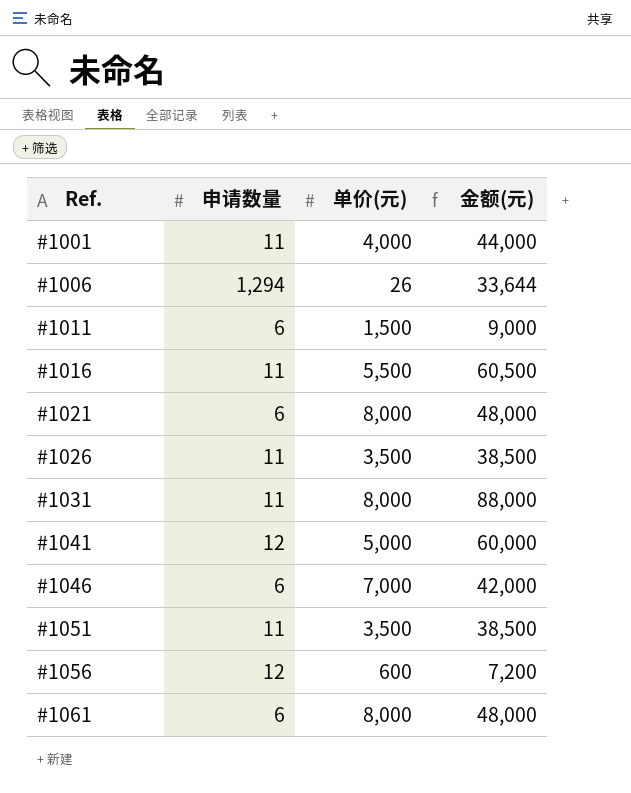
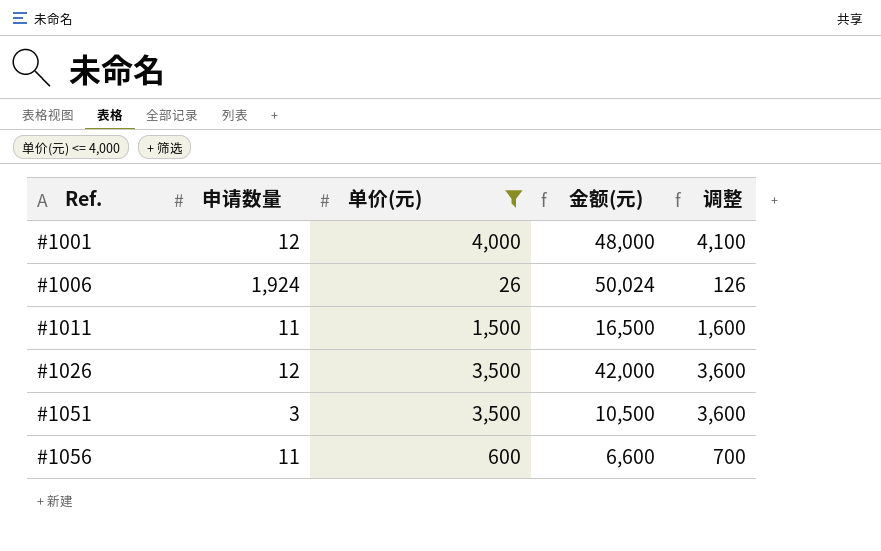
filter: none -> 单价(元) <= 4,000
column 调整 | formula: none -> [单价(元)] + 100
#1001 | 申请数量: 11 -> 12
#1001 | 金额(元): 44,000 -> 48,000
#1006 | 申请数量: 1,294 -> 1,924
#1006 | 金额(元): 33,644 -> 50,024
#1011 | 申请数量: 6 -> 11
#1011 | 金额(元): 9,000 -> 16,500
#1026 | 申请数量: 11 -> 12
#1026 | 金额(元): 38,500 -> 42,000
#1051 | 申请数量: 11 -> 3
#1051 | 金额(元): 38,500 -> 10,500
#1056 | 申请数量: 12 -> 11
#1056 | 金额(元): 7,200 -> 6,600

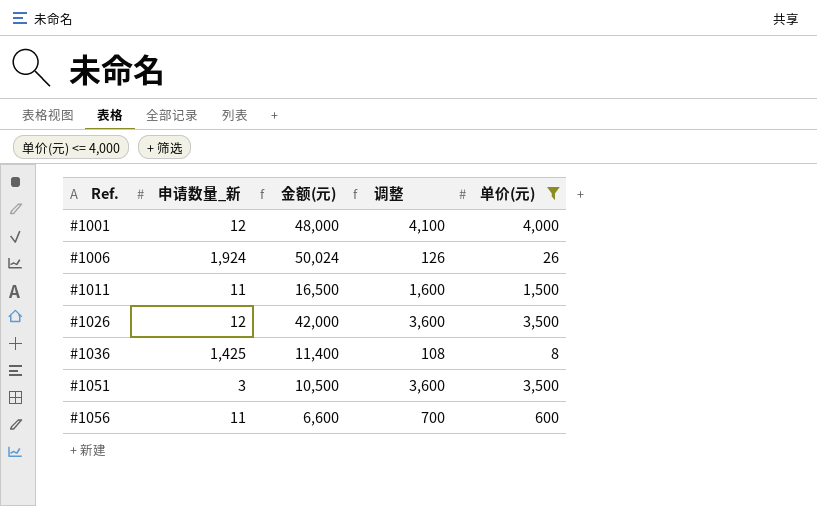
column name: 申请数量 -> 申请数量_新
column 单价(元) | position: 3 -> 5
row #1036: none -> 1,425 | 11,400 | 108 | 8

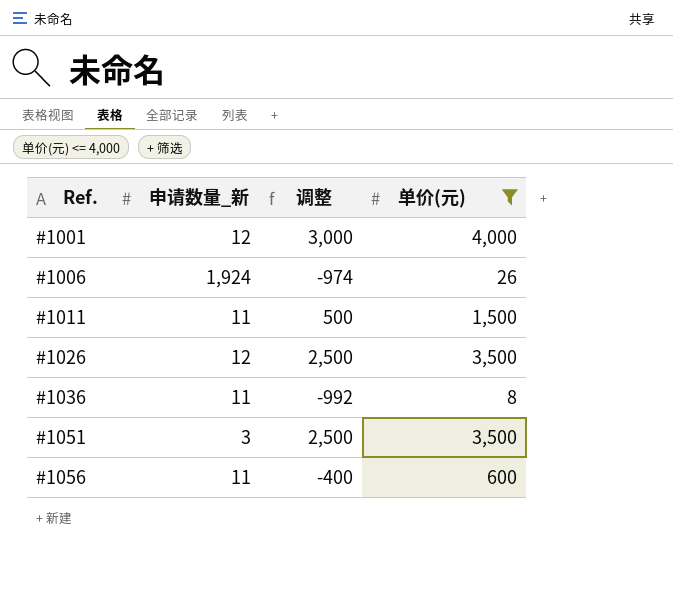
column 金额(元) | formula: [申请数量_新] * [单价(元)] -> none
column 调整 | formula: [单价(元)] + 100 -> [单价(元)] - 1000
#1036 | 申请数量_新: 1,425 -> 11

